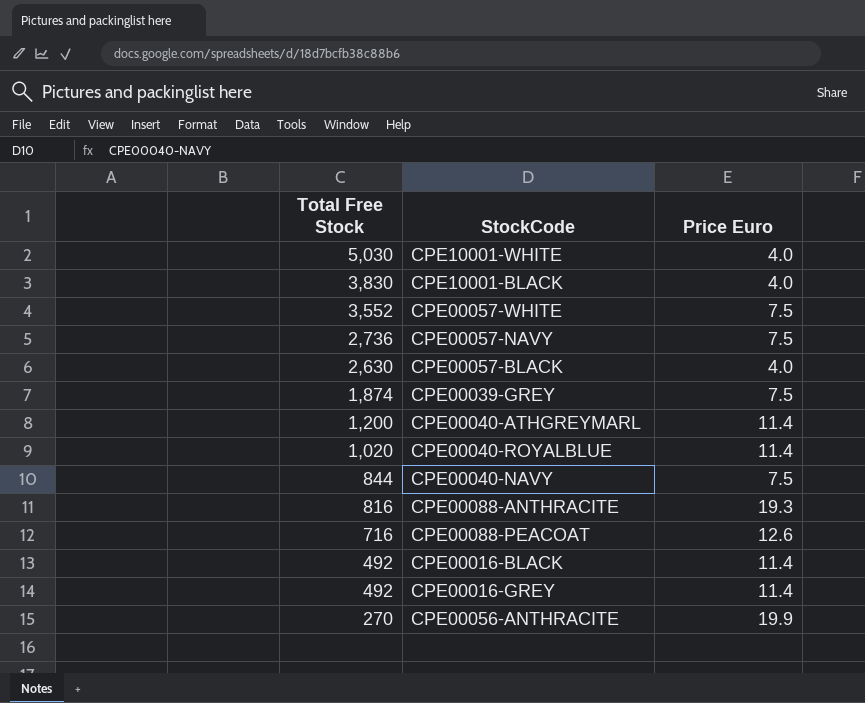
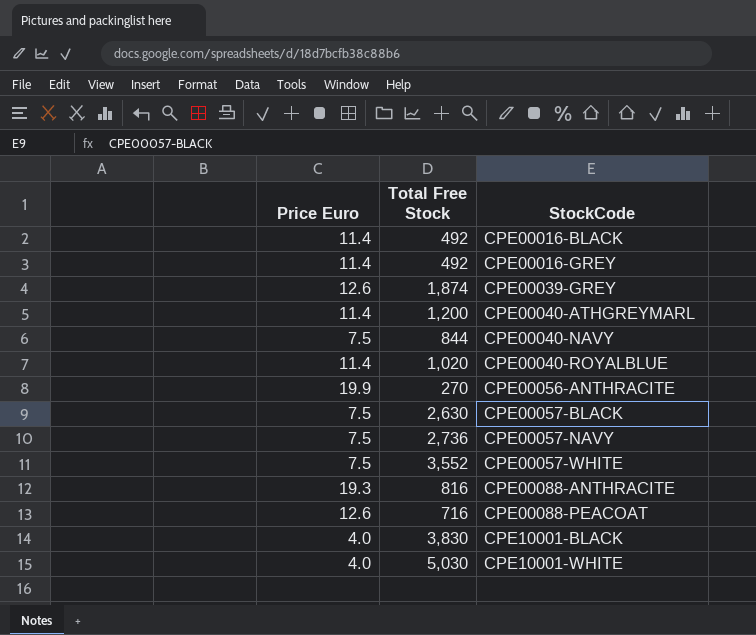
row order: Total Free Stock descending -> StockCode ascending
column Price Euro | position: 3 -> 1
CPE00039-GREY | Price Euro: 7.5 -> 12.6
CPE00057-BLACK | Price Euro: 4.0 -> 7.5

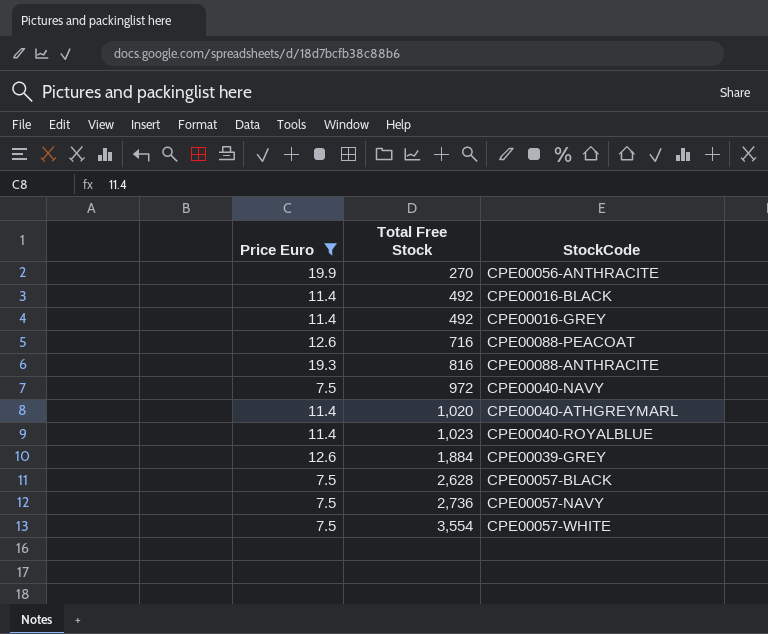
filter: none -> Price Euro != 4.0
row order: StockCode ascending -> Total Free Stock ascending
CPE00040-NAVY | Total Free Stock: 844 -> 972
CPE00040-ATHGREYMARL | Total Free Stock: 1,200 -> 1,020
CPE00040-ROYALBLUE | Total Free Stock: 1,020 -> 1,023
CPE00039-GREY | Total Free Stock: 1,874 -> 1,884
CPE00057-BLACK | Total Free Stock: 2,630 -> 2,628
CPE00057-WHITE | Total Free Stock: 3,552 -> 3,554

